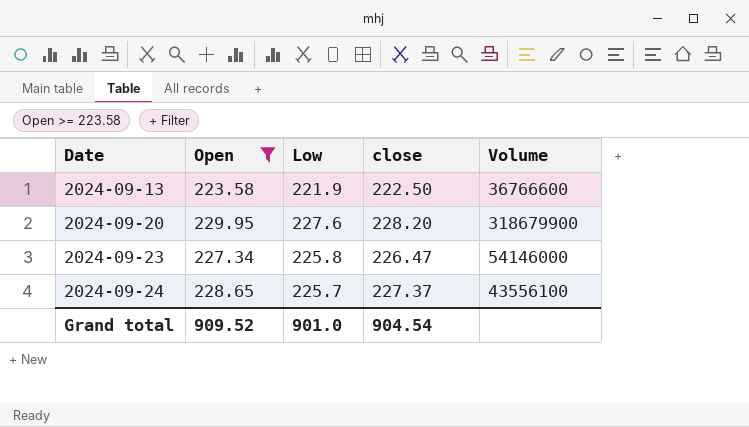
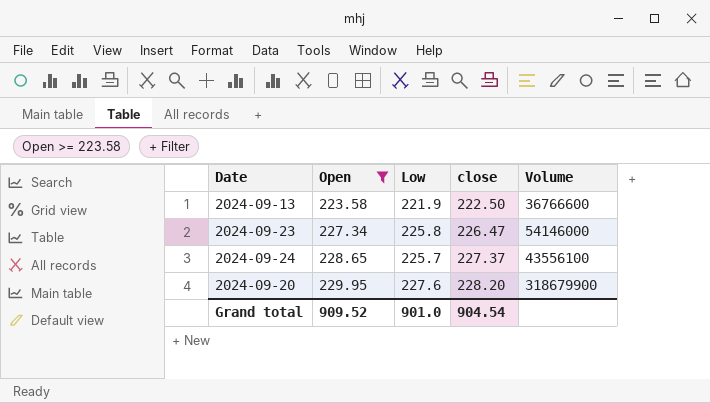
row order: Date ascending -> Open ascending

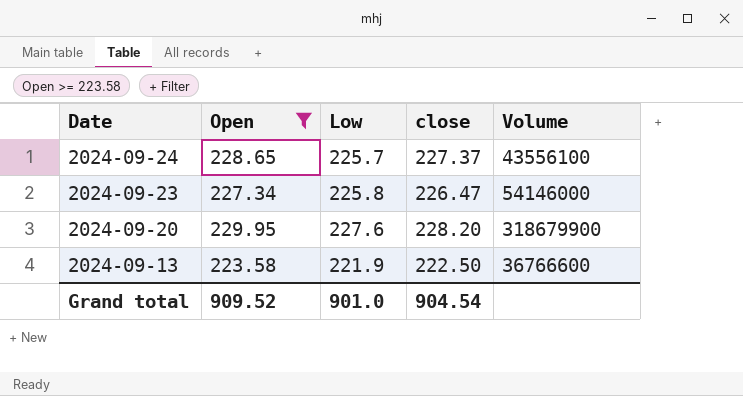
row order: Open ascending -> Date descending

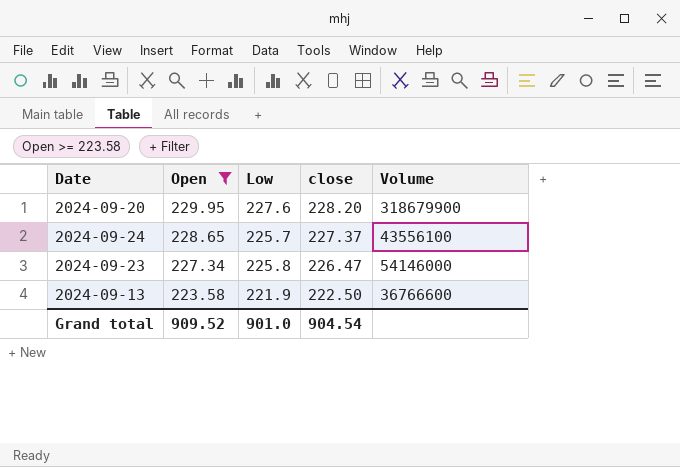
row order: Date descending -> Open descending

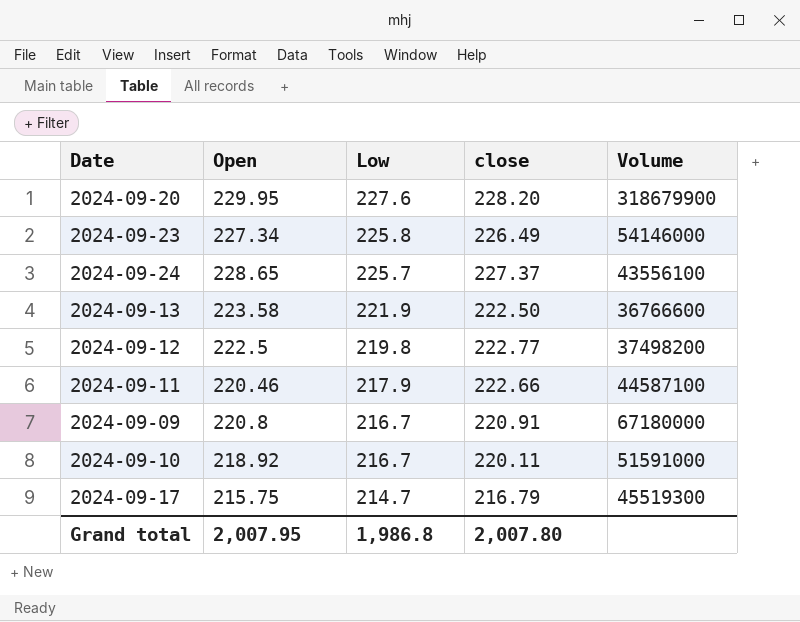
filter: Open >= 223.58 -> none
row order: Open descending -> Low descending
2024-09-23 | close: 226.47 -> 226.49
Grand total | Open: 909.52 -> 2,007.95
Grand total | Low: 901.0 -> 1,986.8
Grand total | close: 904.54 -> 2,007.80

